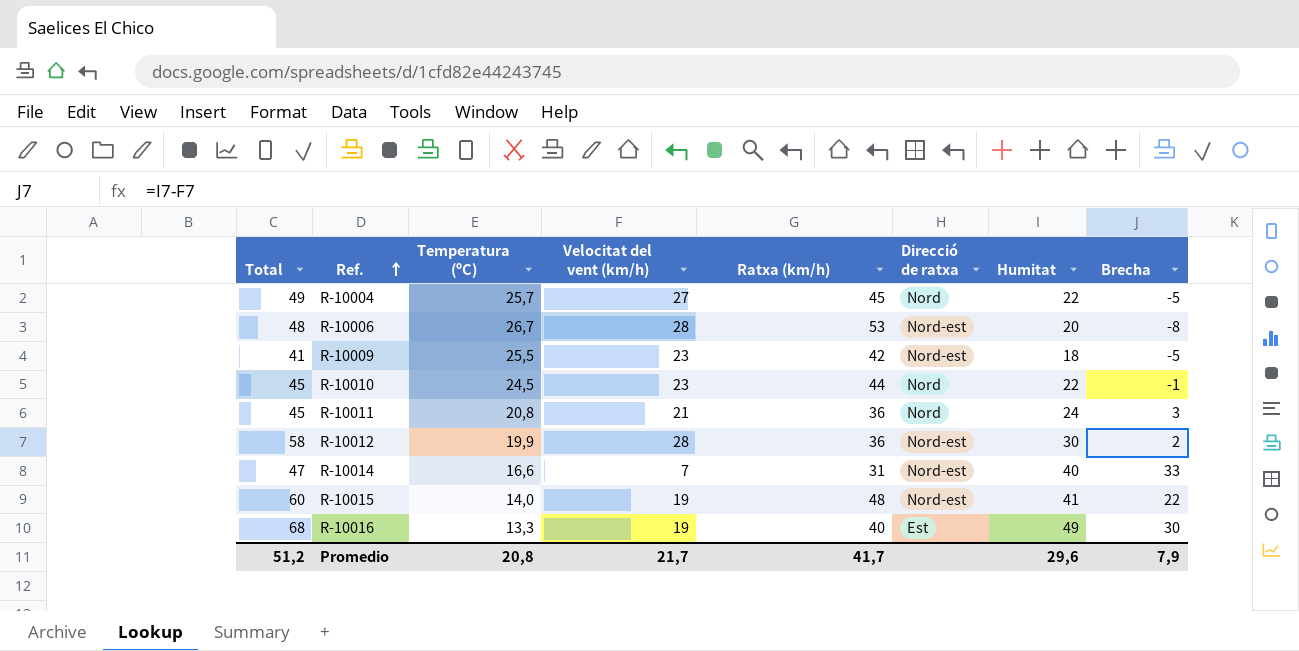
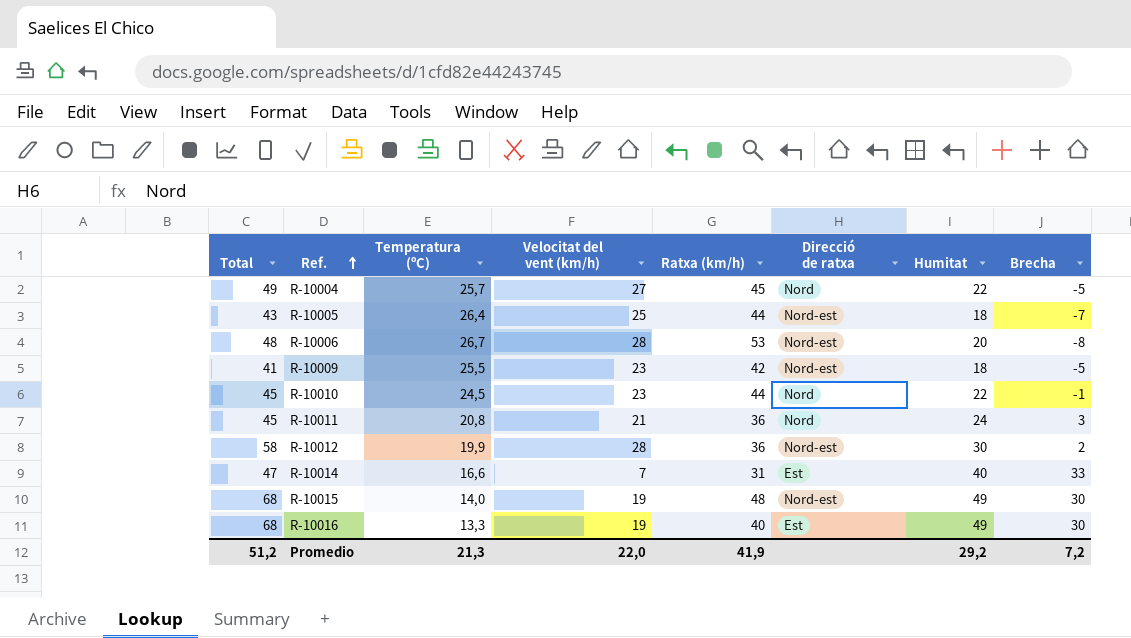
row R-10005: none -> 43 | 26,4 | 25 | 44 | Nord-est | 18 | -7
R-10014 | Direcció de ratxa: Nord-est -> Est
R-10015 | Total: 60 -> 68
R-10015 | Humitat: 41 -> 49
R-10015 | Brecha: 22 -> 30
Promedio | Temperatura (ºC): 20,8 -> 21,3
Promedio | Velocitat del vent (km/h): 21,7 -> 22,0
Promedio | Ratxa (km/h): 41,7 -> 41,9
Promedio | Humitat: 29,6 -> 29,2
Promedio | Brecha: 7,9 -> 7,2

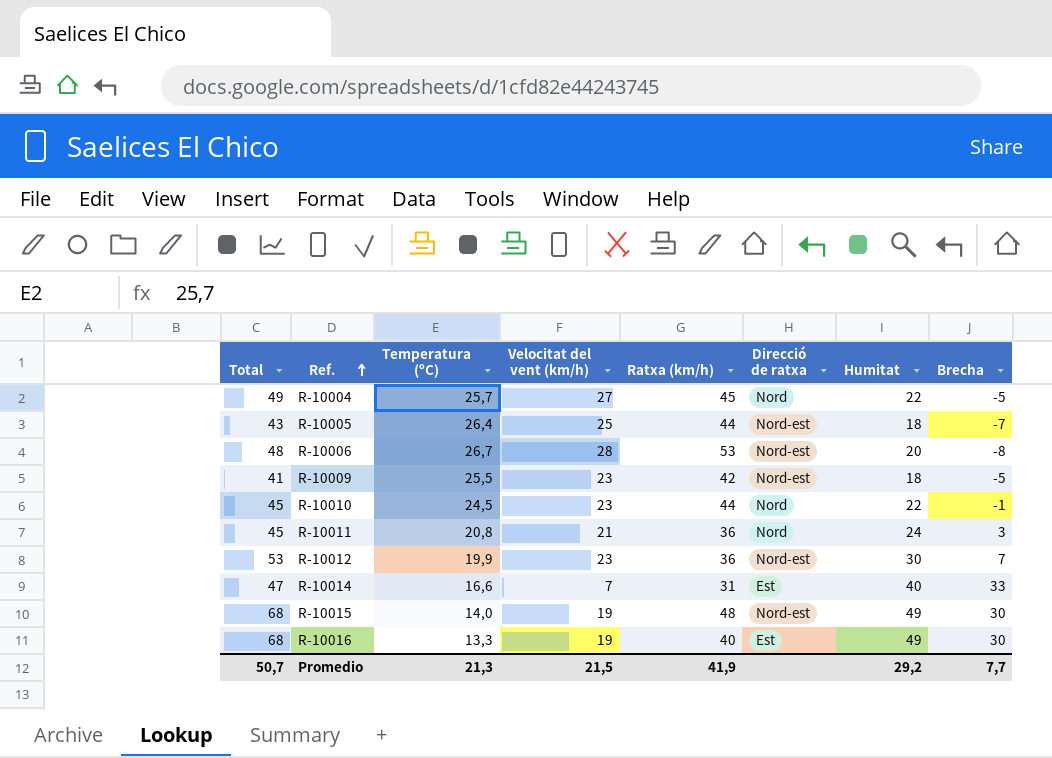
R-10012 | Total: 58 -> 53
R-10012 | Velocitat del vent (km/h): 28 -> 23
R-10012 | Brecha: 2 -> 7
Promedio | Total: 51,2 -> 50,7
Promedio | Velocitat del vent (km/h): 22,0 -> 21,5
Promedio | Brecha: 7,2 -> 7,7

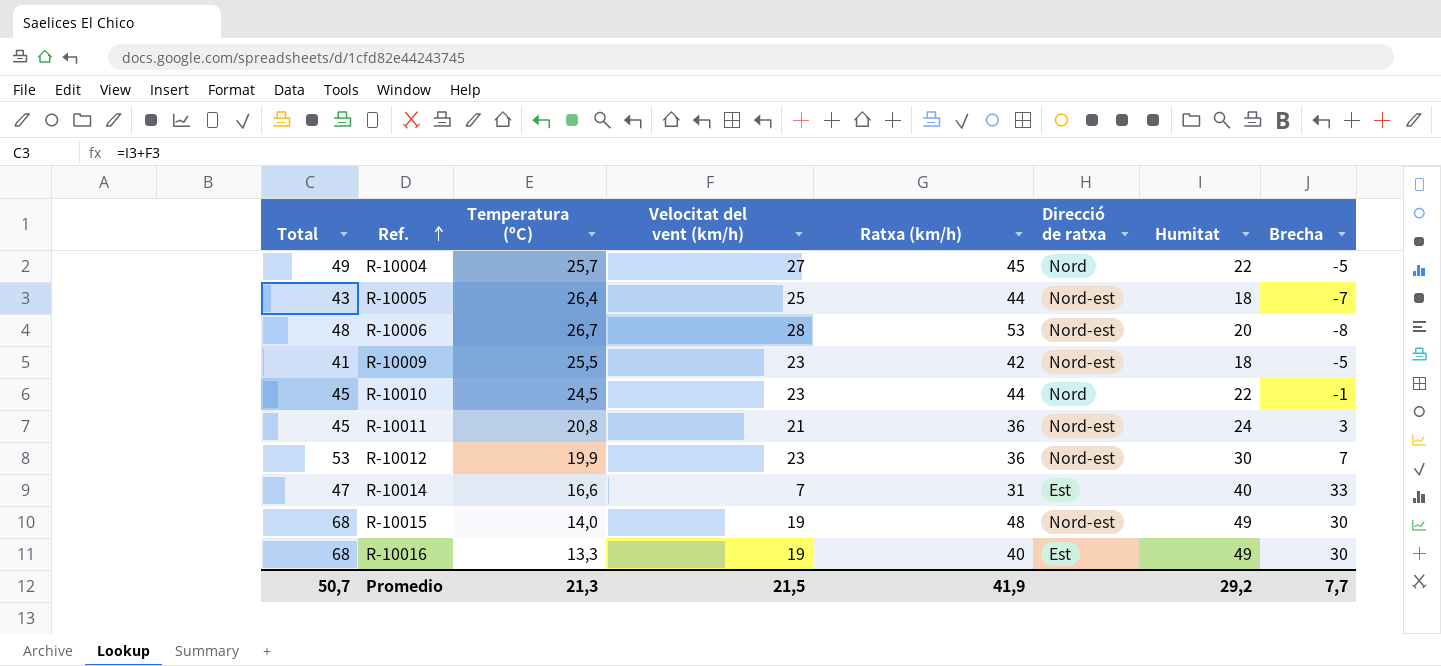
R-10011 | Direcció de ratxa: Nord -> Nord-est

